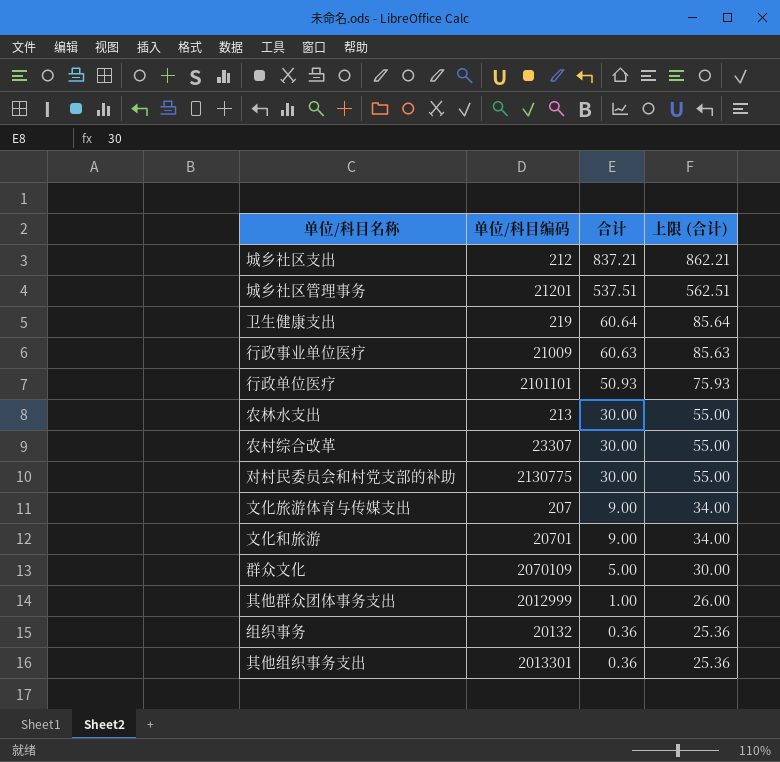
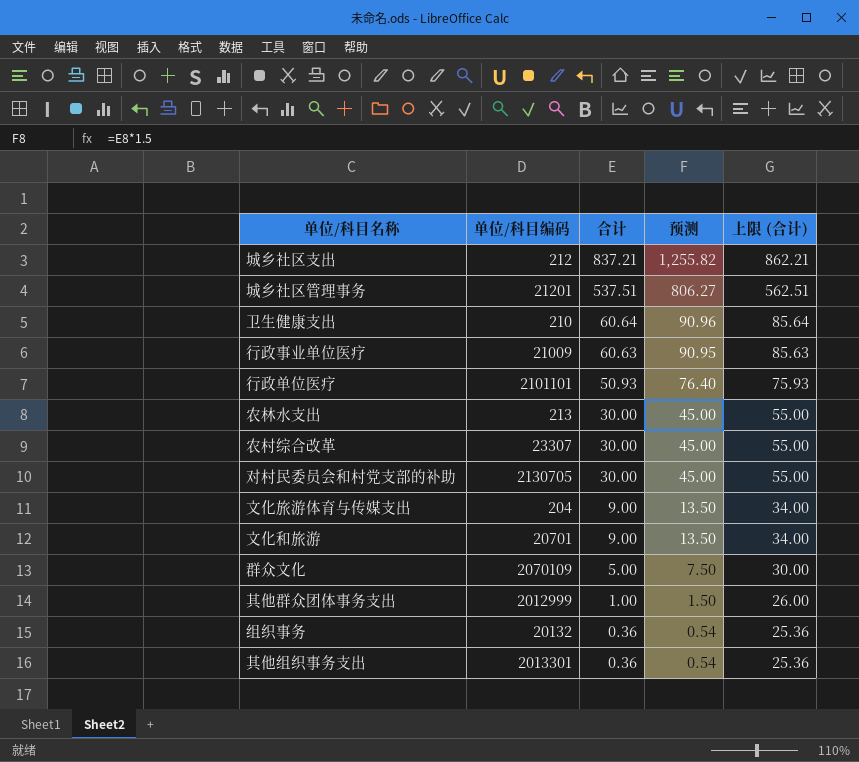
column 预测 | formula: none -> [合计] * 1.5
卫生健康支出 | 单位/科目编码: 219 -> 210
对村民委员会和村党支部的补助 | 单位/科目编码: 2130775 -> 2130705
文化旅游体育与传媒支出 | 单位/科目编码: 207 -> 204

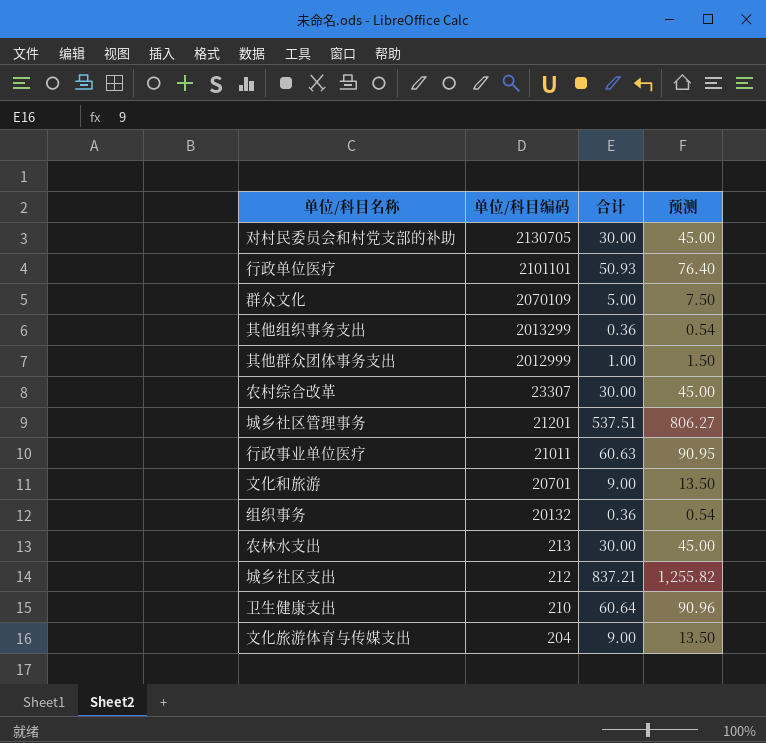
row order: 合计 descending -> 单位/科目编码 descending
column 上限 (合计) | formula: [合计] + 25 -> none
其他组织事务支出 | 单位/科目编码: 2013301 -> 2013299
行政事业单位医疗 | 单位/科目编码: 21009 -> 21011

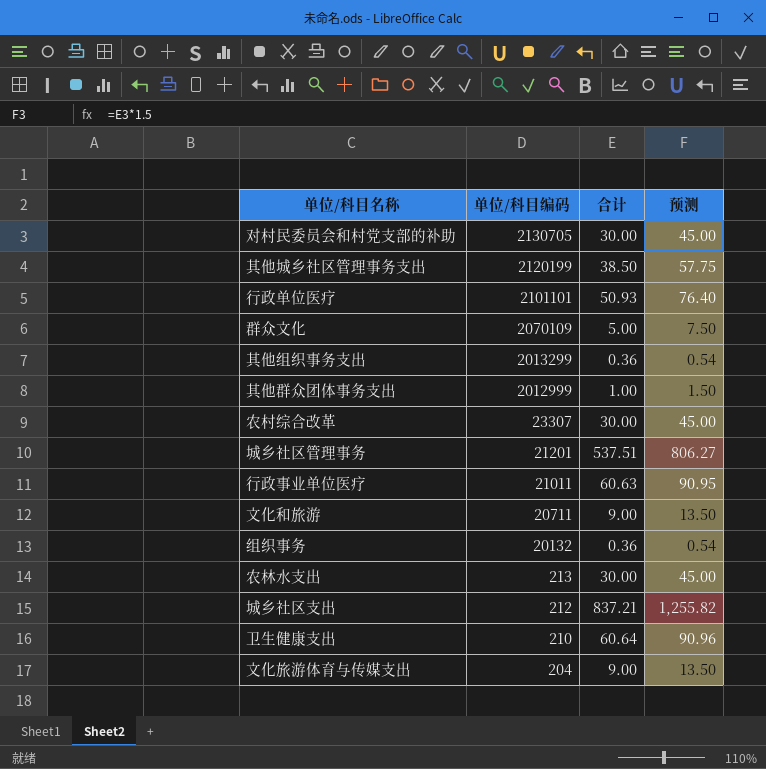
row 其他城乡社区管理事务支出: none -> 2120199 | 38.50 | 57.75
文化和旅游 | 单位/科目编码: 20701 -> 20711

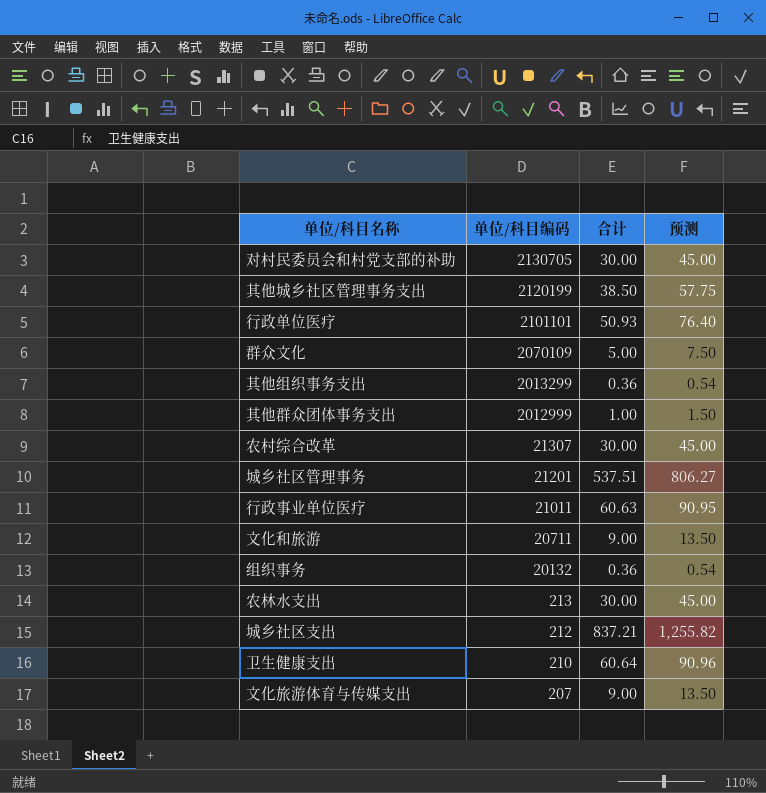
农村综合改革 | 单位/科目编码: 23307 -> 21307
文化旅游体育与传媒支出 | 单位/科目编码: 204 -> 207

